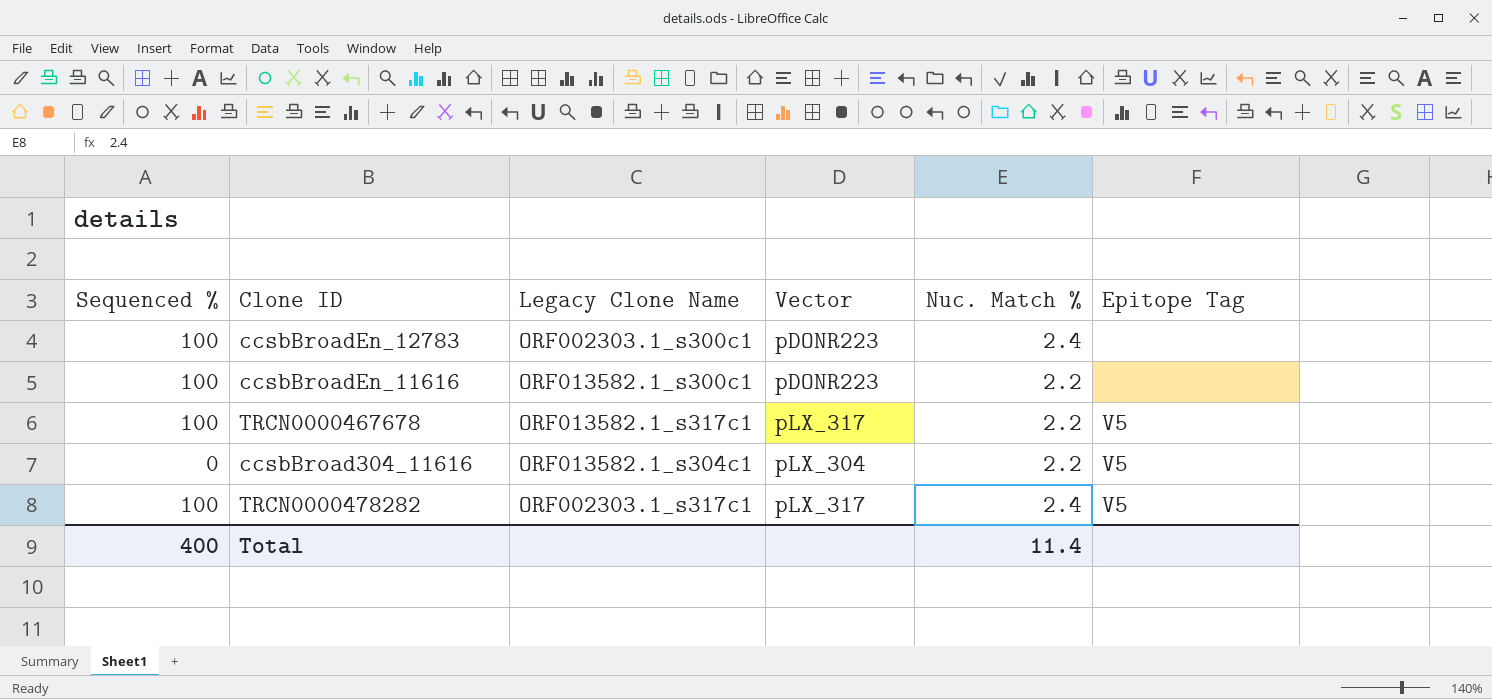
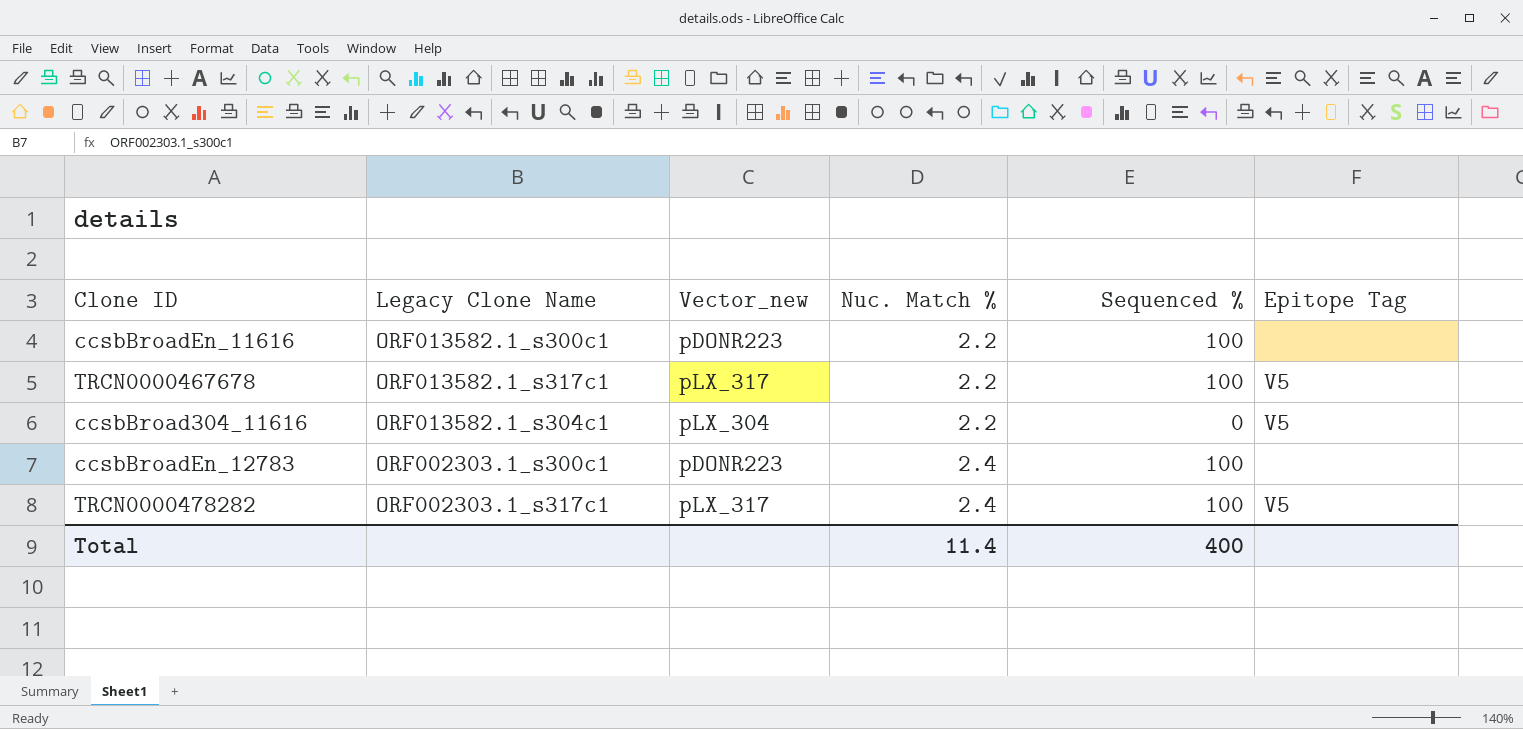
row order: none -> Nuc. Match % ascending
column name: Vector -> Vector_new
column Sequenced % | position: 1 -> 5

